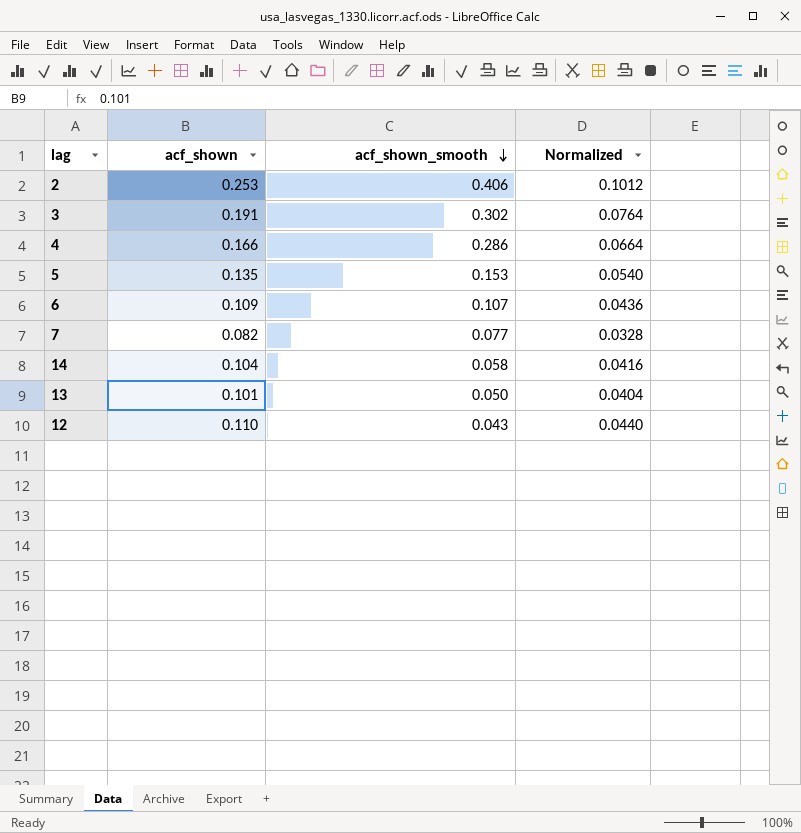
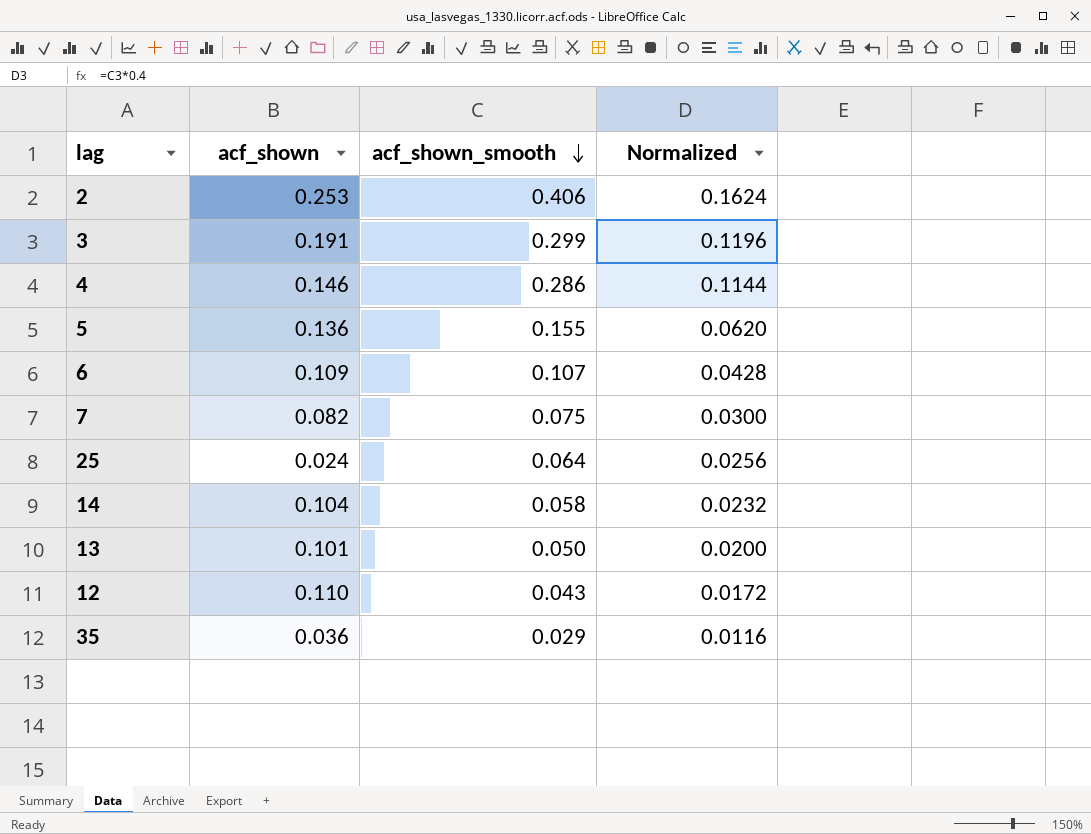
column Normalized | formula: [acf_shown] * 0.4 -> [acf_shown_smooth] * 0.4
3 | acf_shown_smooth: 0.302 -> 0.299
4 | acf_shown: 0.166 -> 0.146
5 | acf_shown: 0.135 -> 0.136
5 | acf_shown_smooth: 0.153 -> 0.155
7 | acf_shown_smooth: 0.077 -> 0.075
row 25: none -> 0.024 | 0.064 | 0.0256
row 35: none -> 0.036 | 0.029 | 0.0116

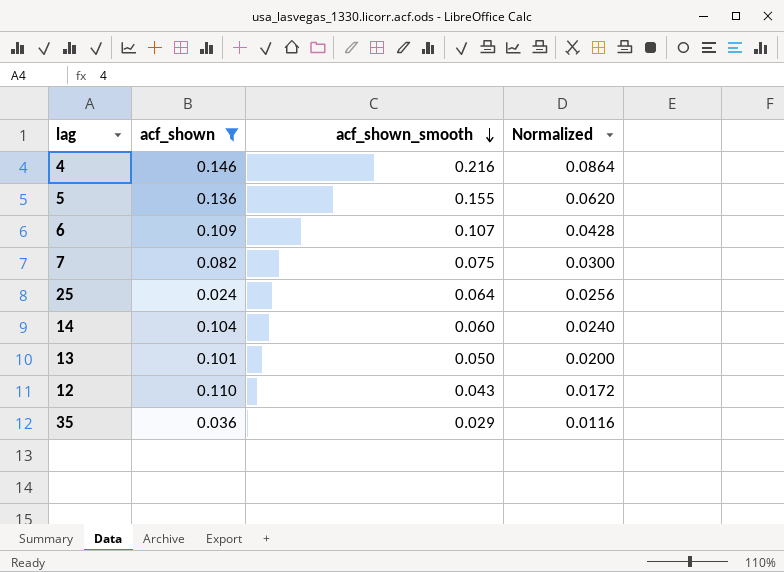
filter: none -> acf_shown <= 0.146
4 | acf_shown_smooth: 0.286 -> 0.216
4 | Normalized: 0.1144 -> 0.0864
14 | acf_shown_smooth: 0.058 -> 0.060
14 | Normalized: 0.0232 -> 0.0240

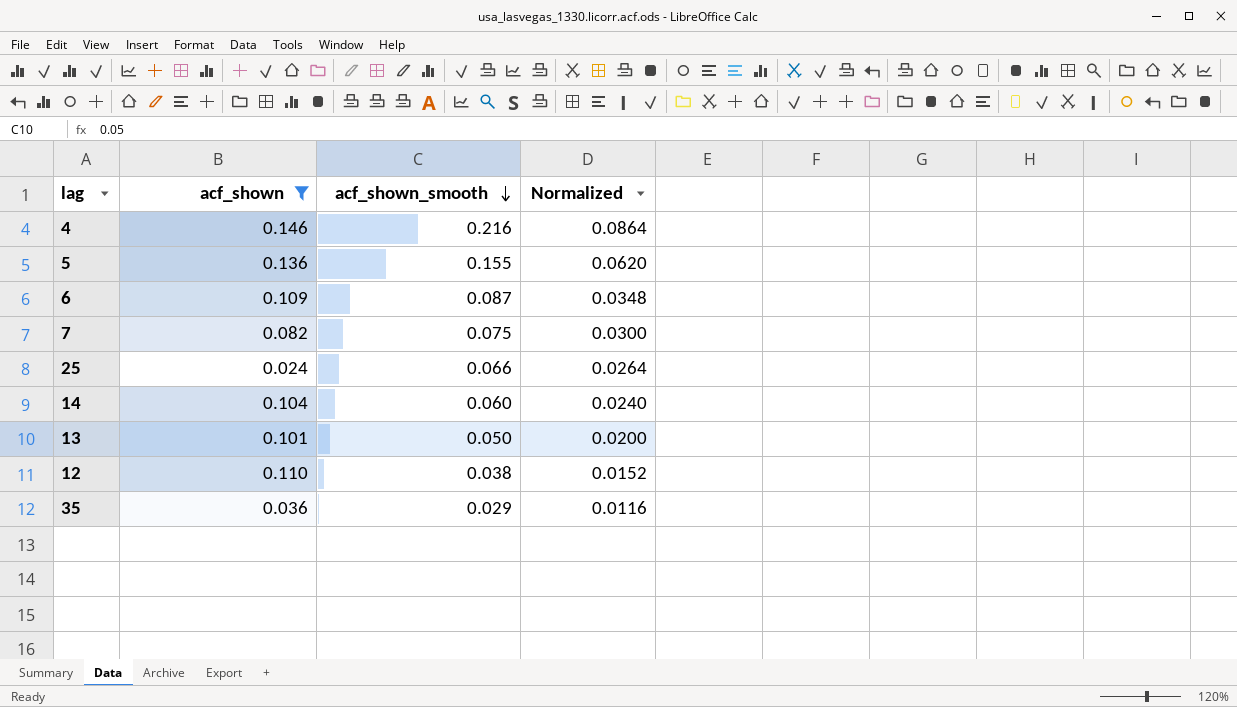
6 | acf_shown_smooth: 0.107 -> 0.087
6 | Normalized: 0.0428 -> 0.0348
25 | acf_shown_smooth: 0.064 -> 0.066
25 | Normalized: 0.0256 -> 0.0264
12 | acf_shown_smooth: 0.043 -> 0.038
12 | Normalized: 0.0172 -> 0.0152

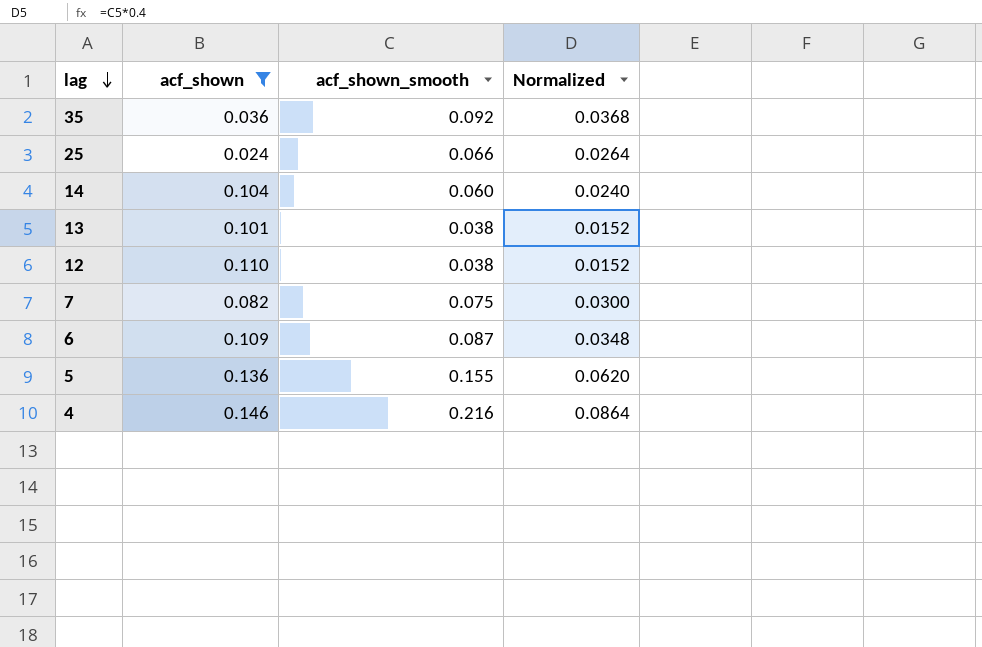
row order: acf_shown_smooth descending -> lag descending
35 | acf_shown_smooth: 0.029 -> 0.092
35 | Normalized: 0.0116 -> 0.0368
13 | acf_shown_smooth: 0.050 -> 0.038
13 | Normalized: 0.0200 -> 0.0152

